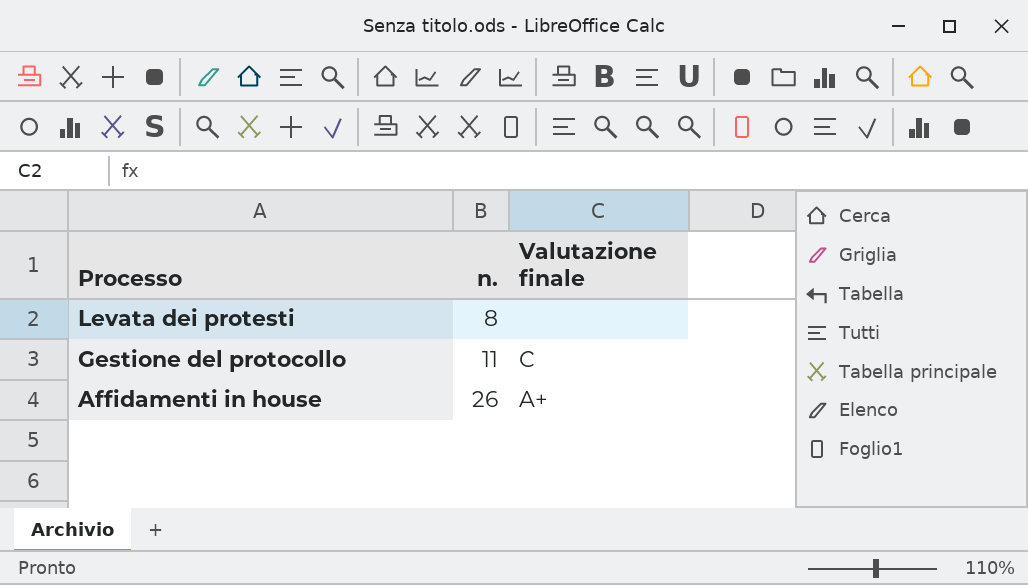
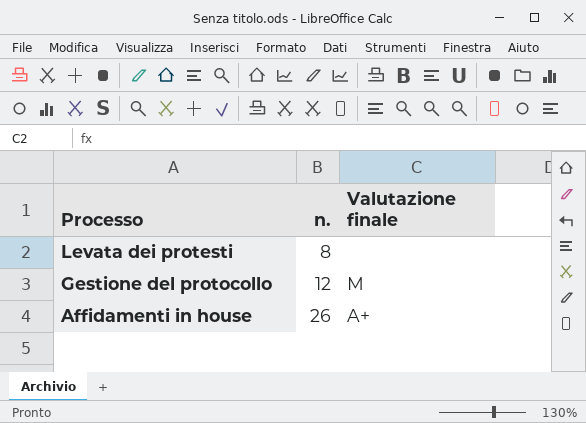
Gestione del protocollo | n.: 11 -> 12
Gestione del protocollo | Valutazione finale: C -> M

